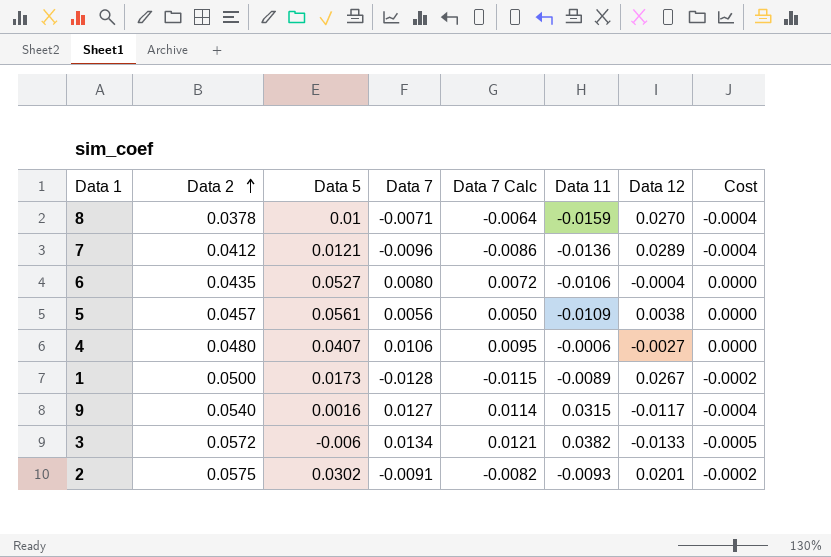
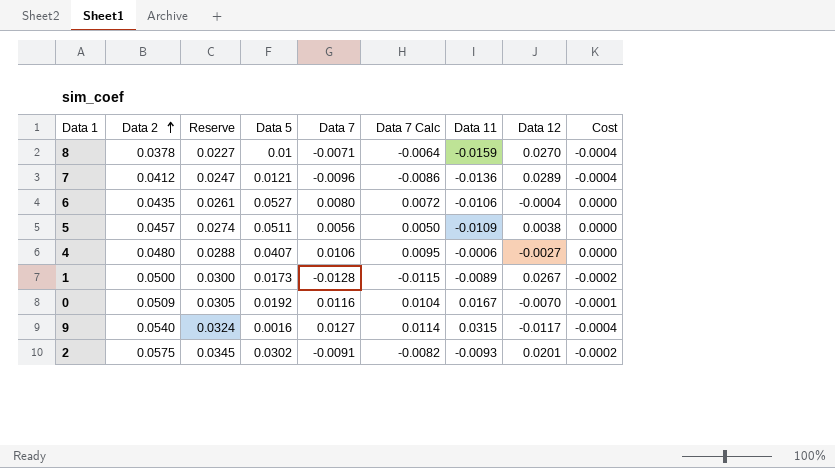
column Reserve | formula: none -> [Data 2] * 0.6
row 3: 0.0572 | -0.006 | 0.0134 | 0.0121 | 0.0382 | -0.0133 | -0.0005 -> none
5 | Data 5: 0.0561 -> 0.0511
row 0: none -> 0.0509 | 0.0305 | 0.0192 | 0.0116 | 0.0104 | 0.0167 | -0.0070 | -0.0001

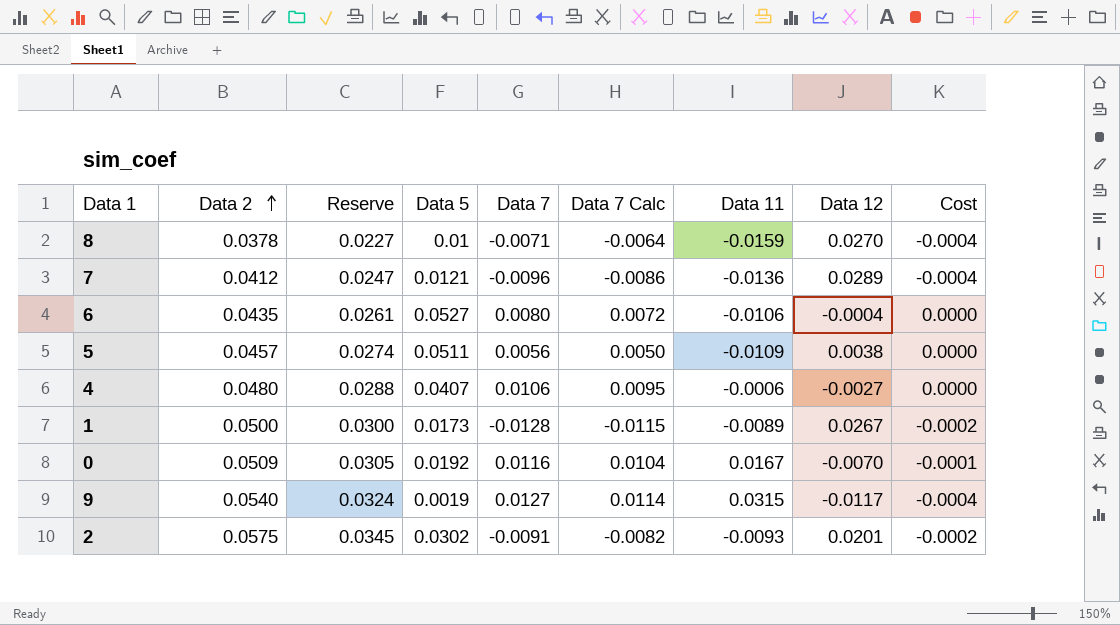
9 | Data 5: 0.0016 -> 0.0019

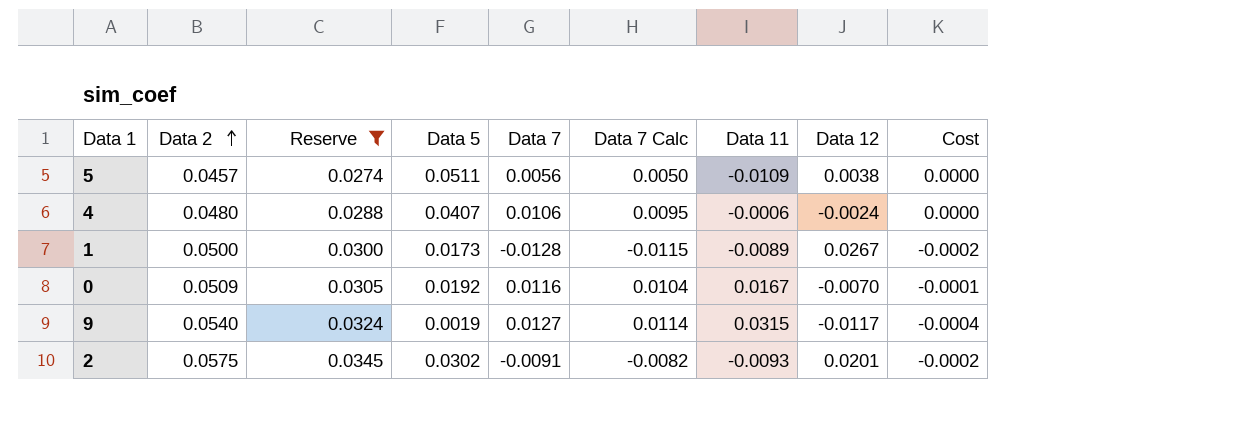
filter: none -> Reserve >= 0.0274
4 | Data 12: -0.0027 -> -0.0024

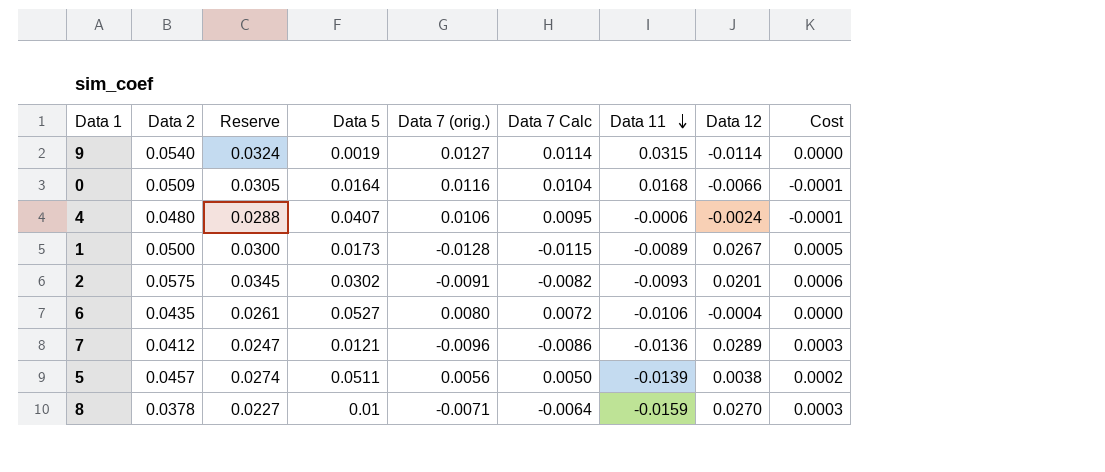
filter: Reserve >= 0.0274 -> none
row order: Data 2 ascending -> Data 11 descending
column name: Data 7 -> Data 7 (orig.)
column Cost | formula: [Data 11] * [Data 12] -> [Data 5] * [Data 12]
9 | Data 12: -0.0117 -> -0.0114
0 | Data 5: 0.0192 -> 0.0164
0 | Data 11: 0.0167 -> 0.0168
0 | Data 12: -0.0070 -> -0.0066
5 | Data 11: -0.0109 -> -0.0139

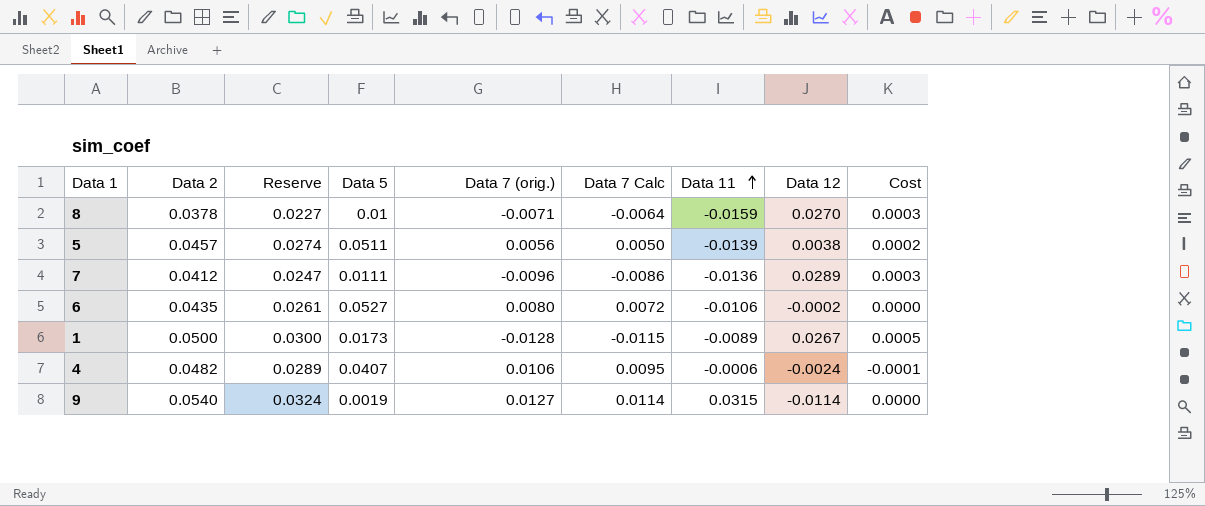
row order: Data 11 descending -> Data 11 ascending
row 0: 0.0509 | 0.0305 | 0.0164 | 0.0116 | 0.0104 | 0.0168 | -0.0066 | -0.0001 -> none
row 2: 0.0575 | 0.0345 | 0.0302 | -0.0091 | -0.0082 | -0.0093 | 0.0201 | 0.0006 -> none
7 | Data 5: 0.0121 -> 0.0111
6 | Data 12: -0.0004 -> -0.0002
4 | Data 2: 0.0480 -> 0.0482
4 | Reserve: 0.0288 -> 0.0289

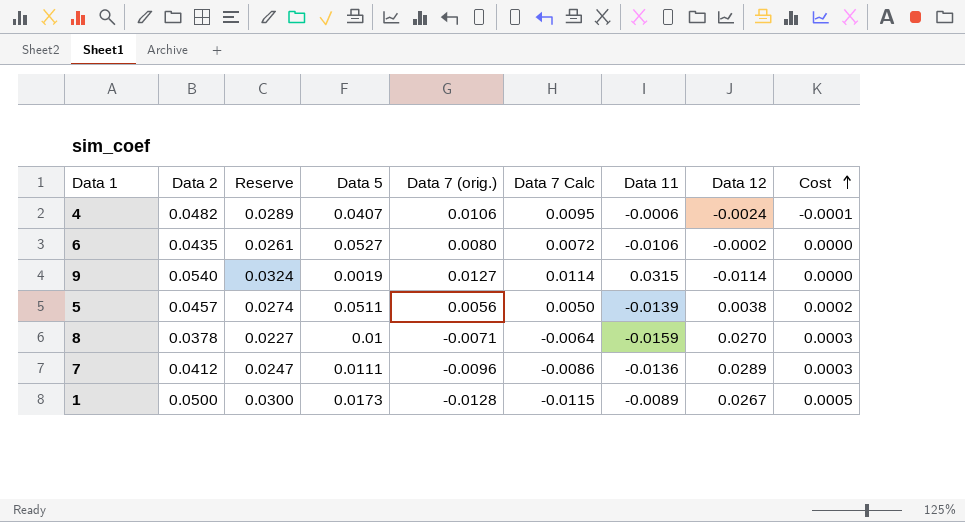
row order: Data 11 ascending -> Cost ascending

